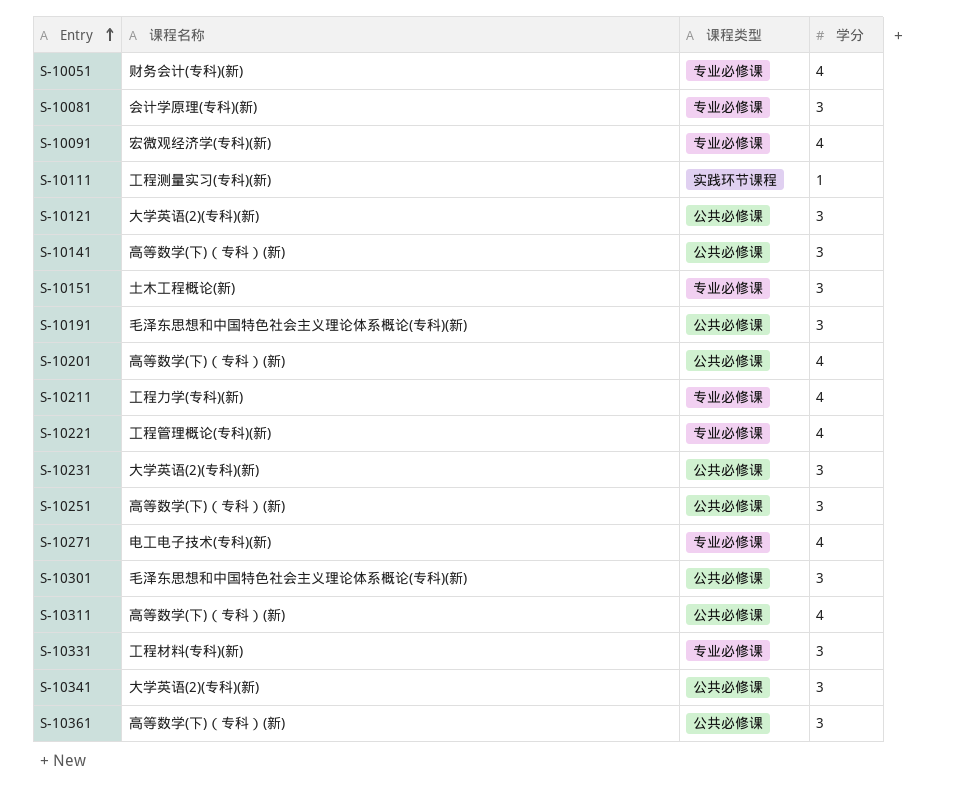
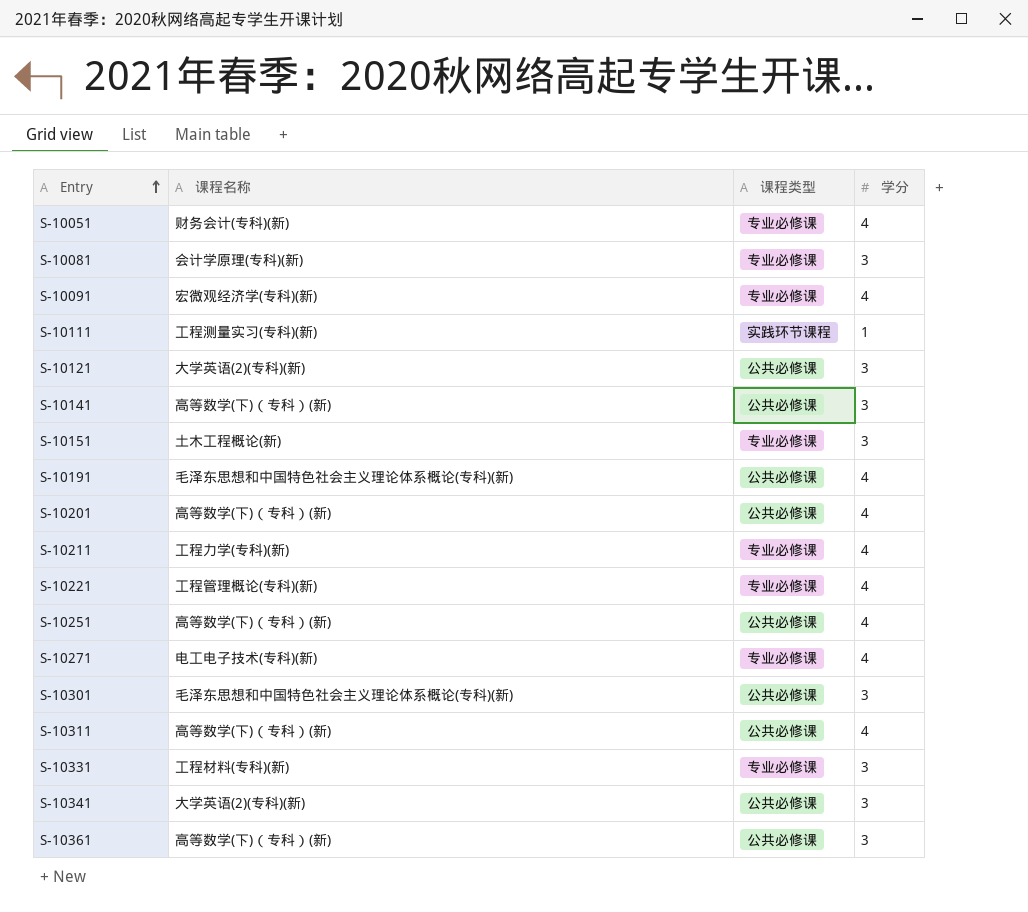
row S-10231: 大学英语(2)(专科)(新) | 公共必修课 | 3 -> none
S-10191 | 学分: 3 -> 4
S-10251 | 学分: 3 -> 4

